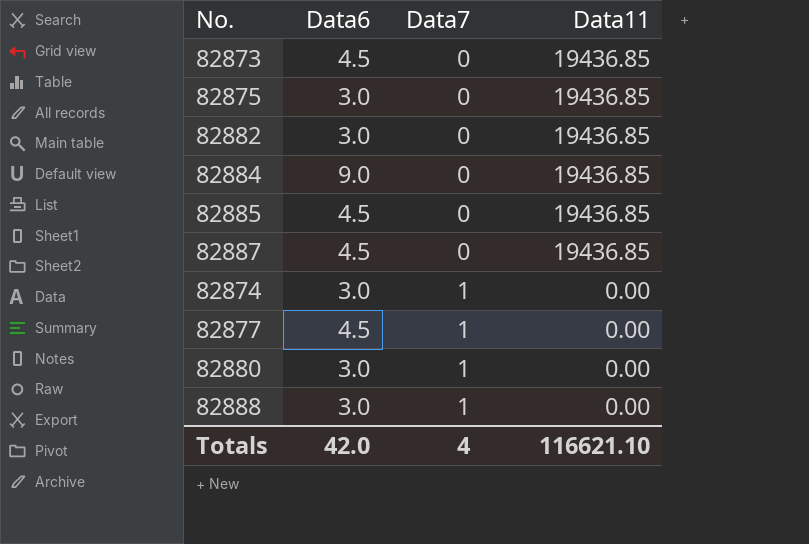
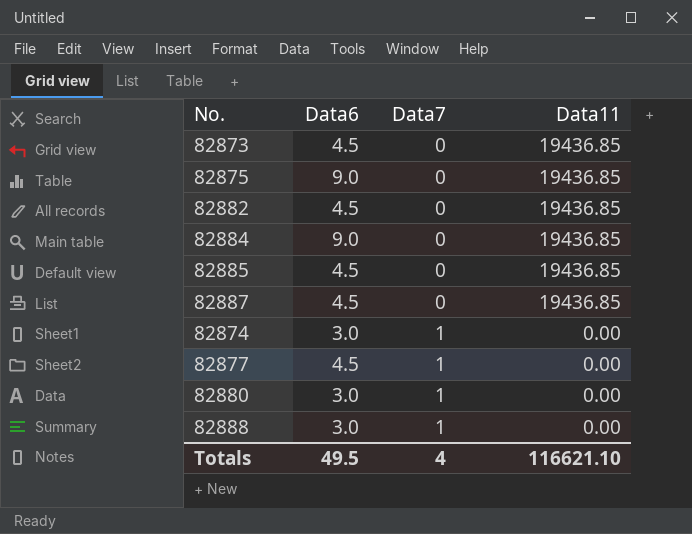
82875 | Data6: 3.0 -> 9.0
82882 | Data6: 3.0 -> 4.5
Totals | Data6: 42.0 -> 49.5

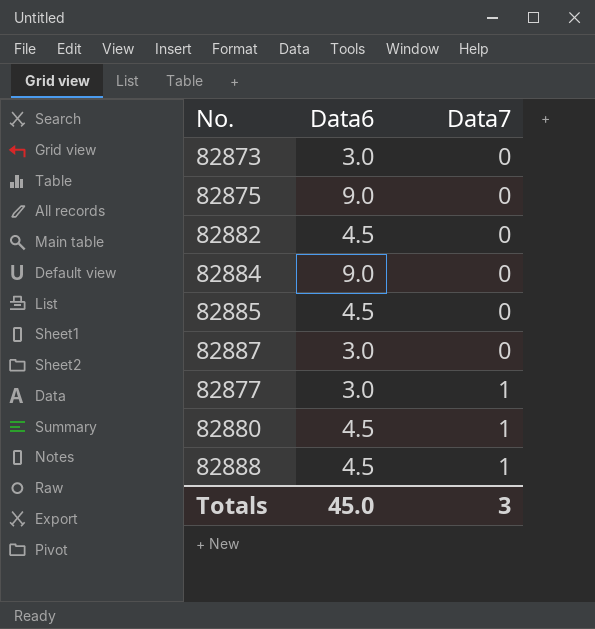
column Data11 | position: 4 -> none
row 82874: 3.0 | 1 | 0.00 -> none
82873 | Data6: 4.5 -> 3.0
82887 | Data6: 4.5 -> 3.0
82877 | Data6: 4.5 -> 3.0
82880 | Data6: 3.0 -> 4.5
82888 | Data6: 3.0 -> 4.5
Totals | Data6: 49.5 -> 45.0
Totals | Data7: 4 -> 3

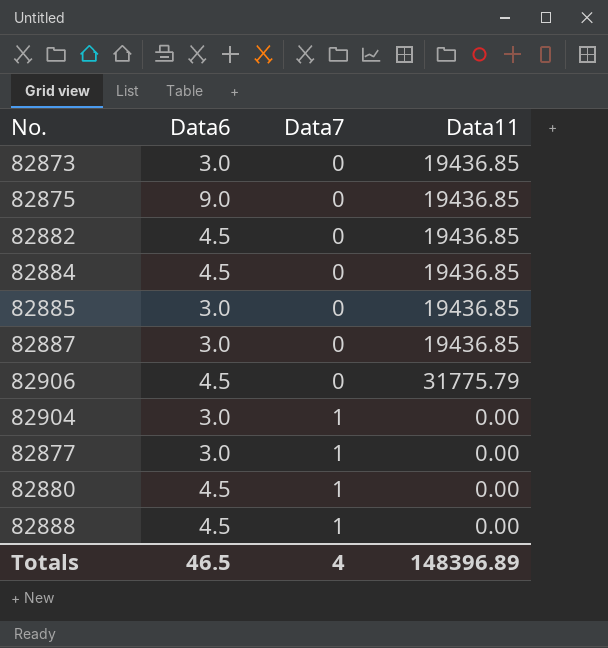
column Data11 | position: none -> 4
82884 | Data6: 9.0 -> 4.5
82885 | Data6: 4.5 -> 3.0
row 82906: none -> 4.5 | 0 | 31775.79
row 82904: none -> 3.0 | 1 | 0.00
Totals | Data6: 45.0 -> 46.5
Totals | Data7: 3 -> 4

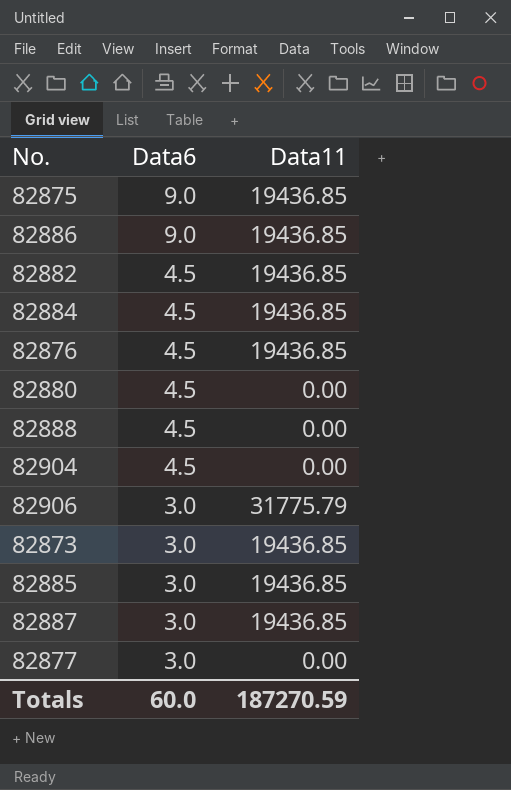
row order: Data7 ascending -> Data6 descending
column Data7 | position: 3 -> none
row 82886: none -> 9.0 | 19436.85
row 82876: none -> 4.5 | 19436.85
82904 | Data6: 3.0 -> 4.5
82906 | Data6: 4.5 -> 3.0
Totals | Data6: 46.5 -> 60.0
Totals | Data11: 148396.89 -> 187270.59

